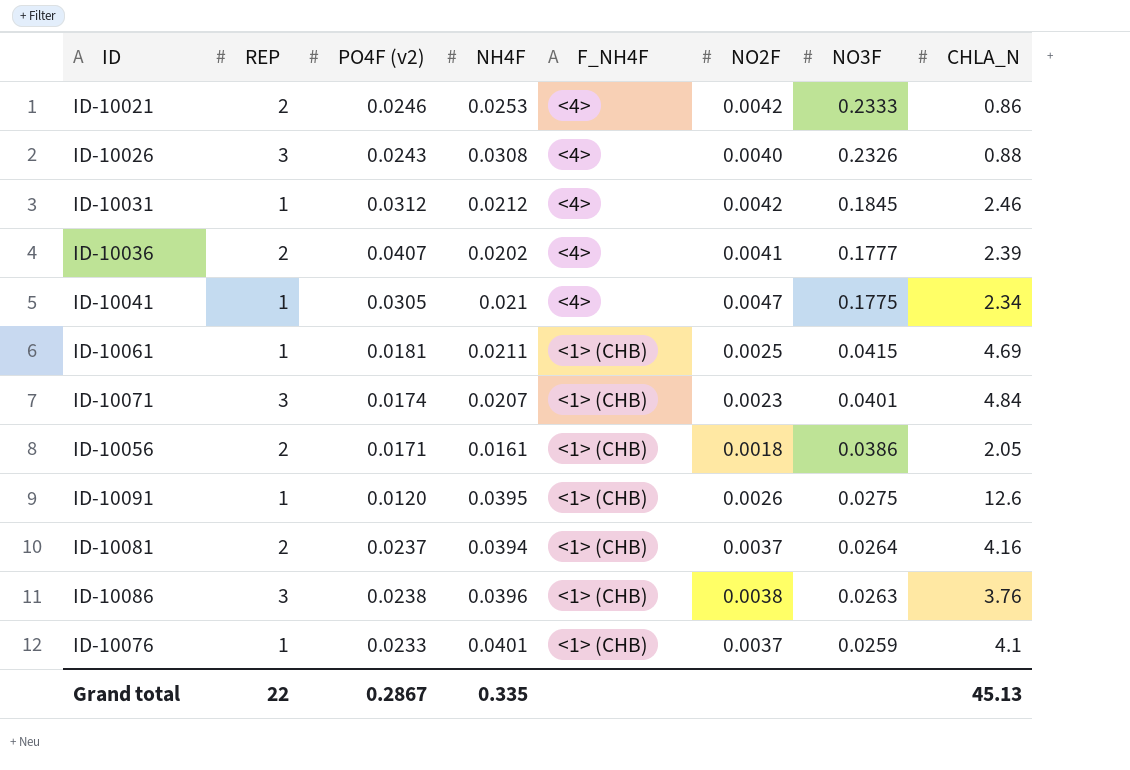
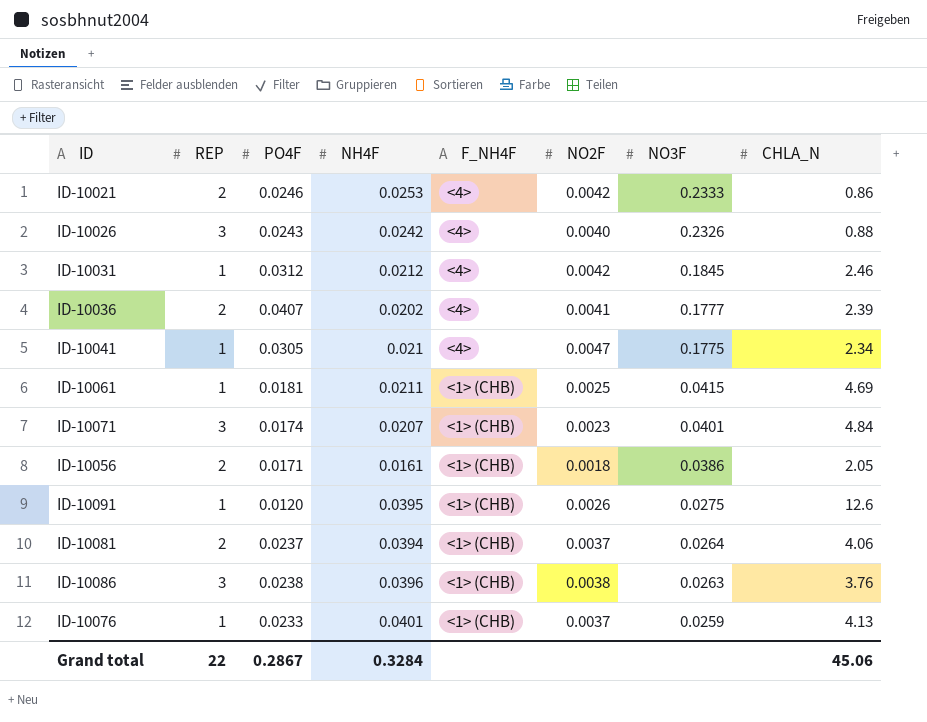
column name: PO4F (v2) -> PO4F
ID-10026 | NH4F: 0.0308 -> 0.0242
ID-10081 | CHLA_N: 4.16 -> 4.06
ID-10076 | CHLA_N: 4.1 -> 4.13
Grand total | NH4F: 0.335 -> 0.3284
Grand total | CHLA_N: 45.13 -> 45.06

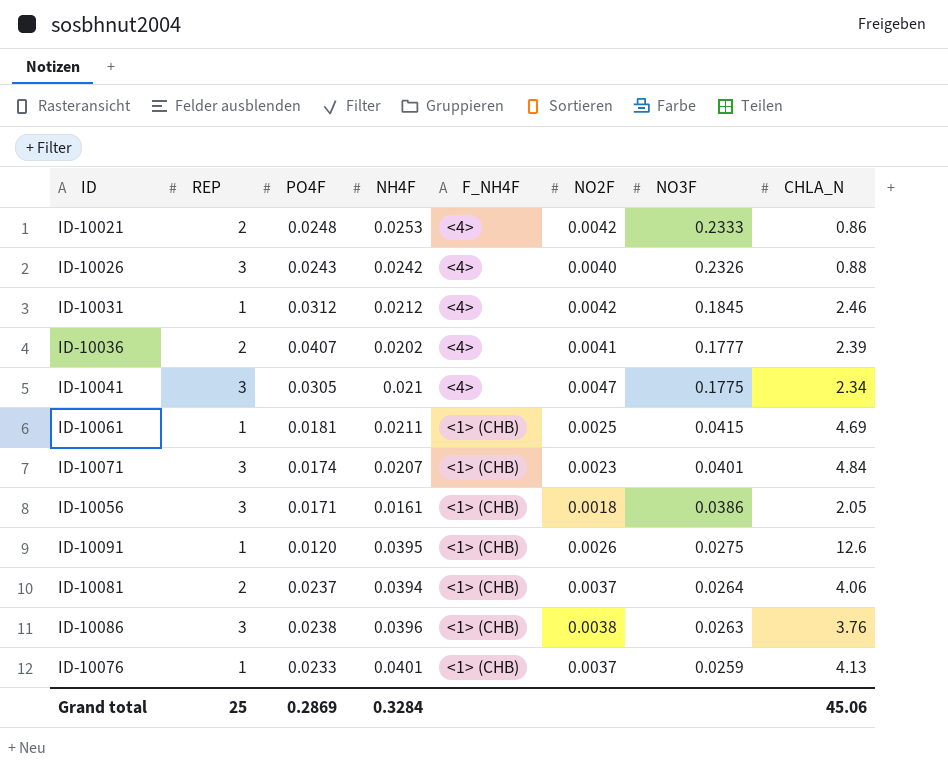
ID-10021 | PO4F: 0.0246 -> 0.0248
ID-10041 | REP: 1 -> 3
ID-10056 | REP: 2 -> 3
Grand total | REP: 22 -> 25
Grand total | PO4F: 0.2867 -> 0.2869

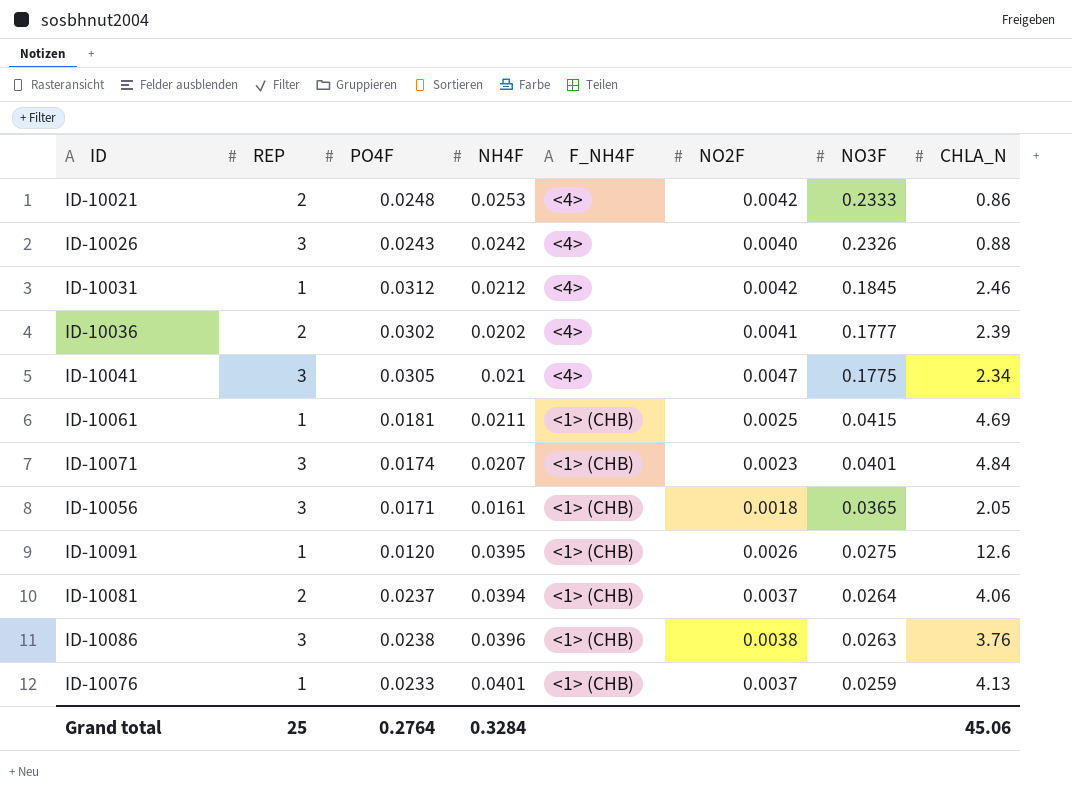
ID-10036 | PO4F: 0.0407 -> 0.0302
ID-10056 | NO3F: 0.0386 -> 0.0365
Grand total | PO4F: 0.2869 -> 0.2764

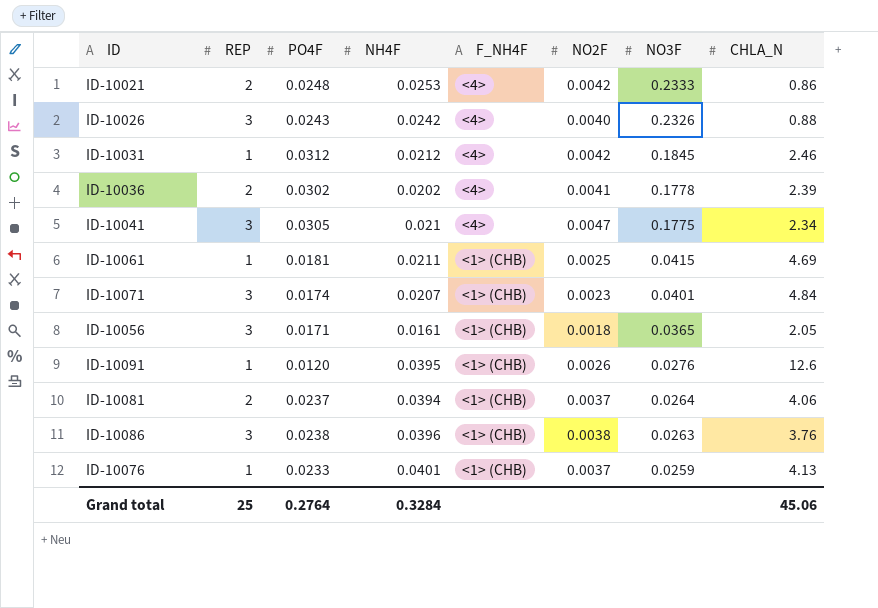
ID-10036 | NO3F: 0.1777 -> 0.1778
ID-10091 | NO3F: 0.0275 -> 0.0276

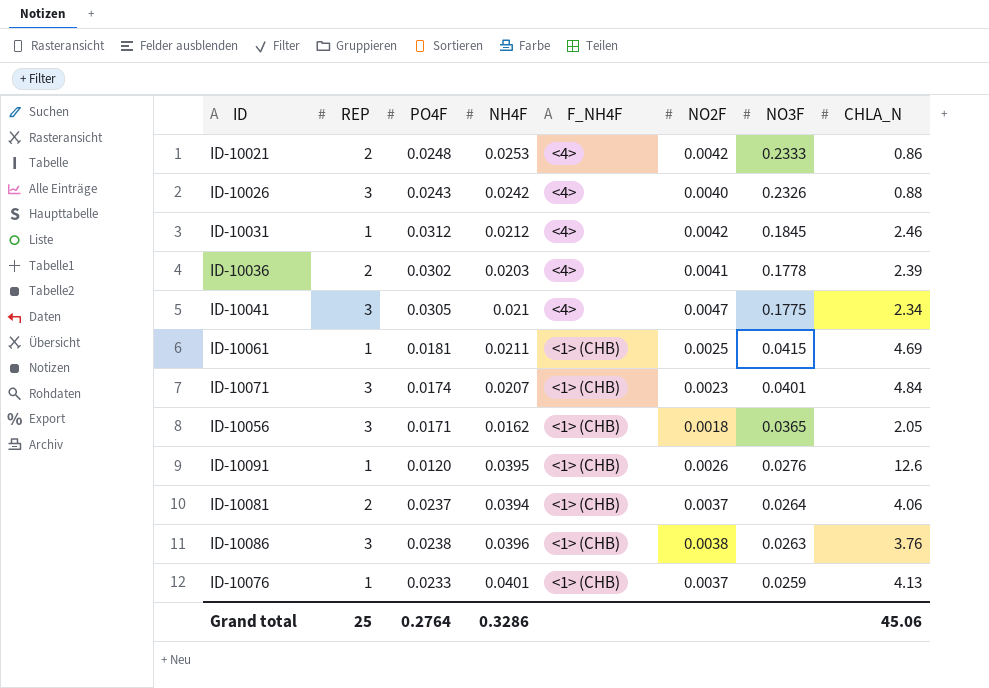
ID-10036 | NH4F: 0.0202 -> 0.0203
ID-10056 | NH4F: 0.0161 -> 0.0162
Grand total | NH4F: 0.3284 -> 0.3286

